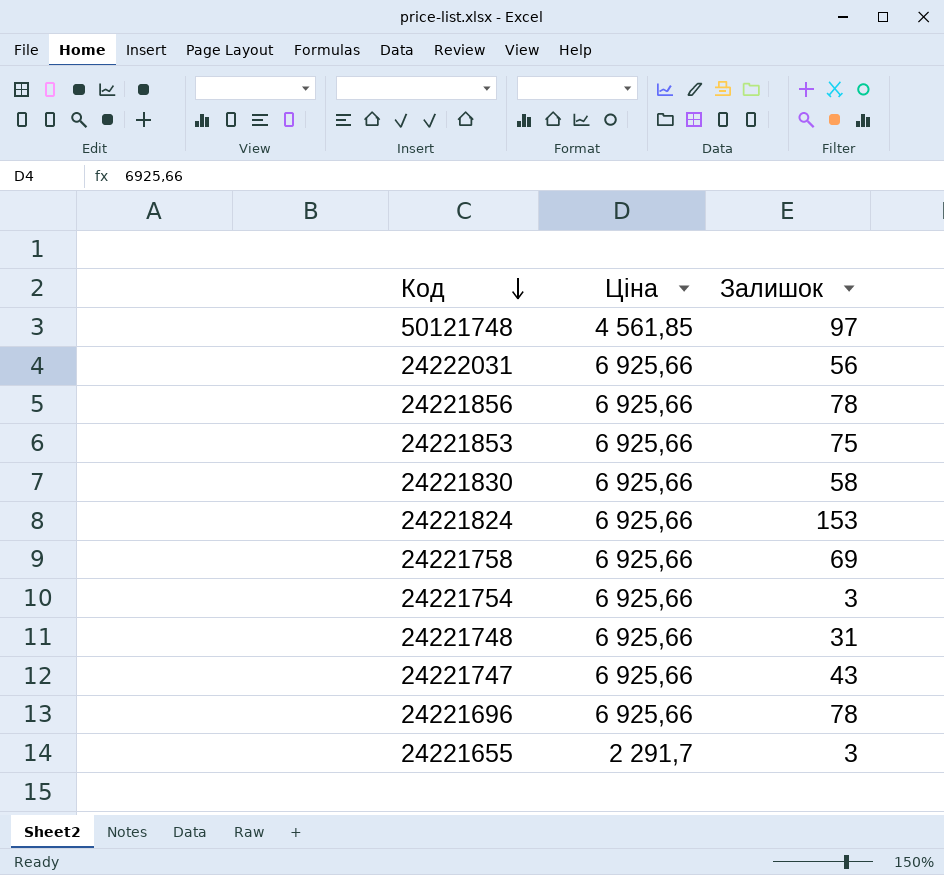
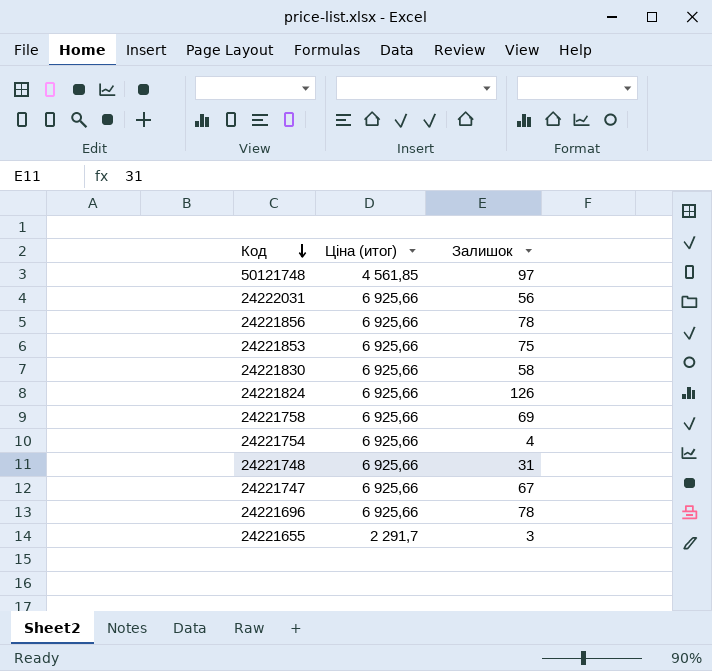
column name: Ціна -> Ціна (итог)
24221824 | Залишок: 153 -> 126
24221754 | Залишок: 3 -> 4
24221747 | Залишок: 43 -> 67

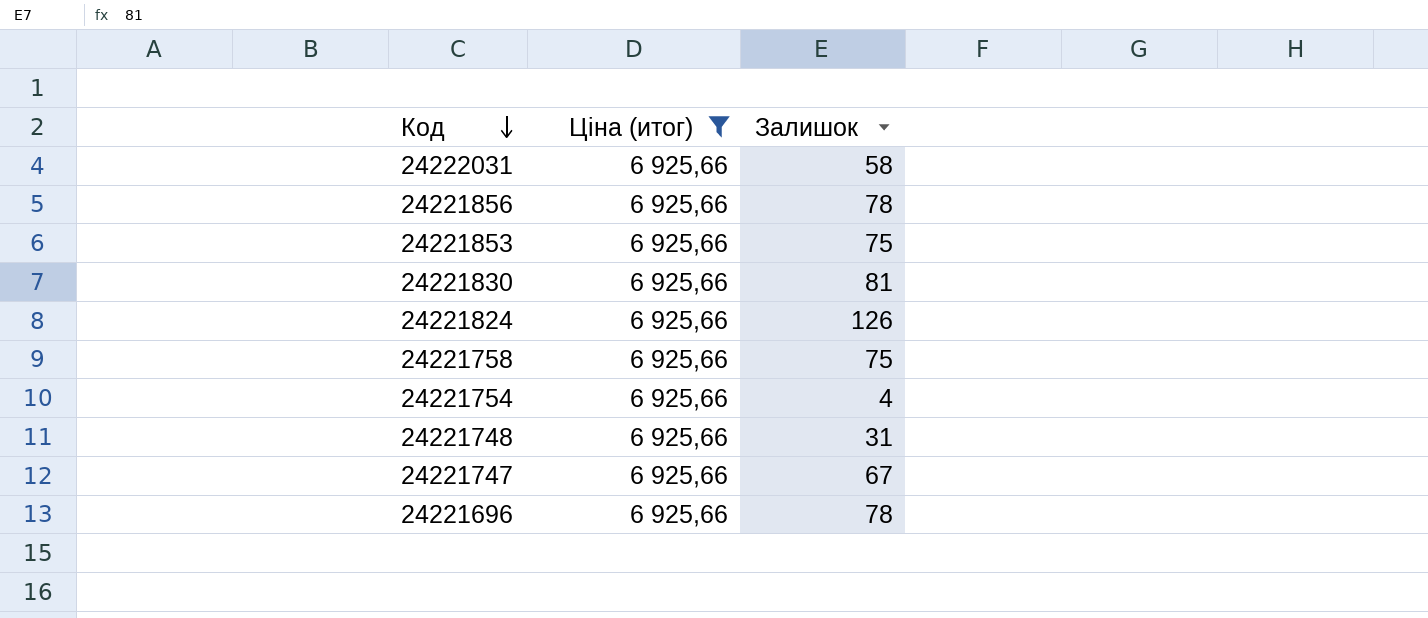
filter: none -> Ціна (итог) = 6 925,66
24222031 | Залишок: 56 -> 58
24221830 | Залишок: 58 -> 81
24221758 | Залишок: 69 -> 75

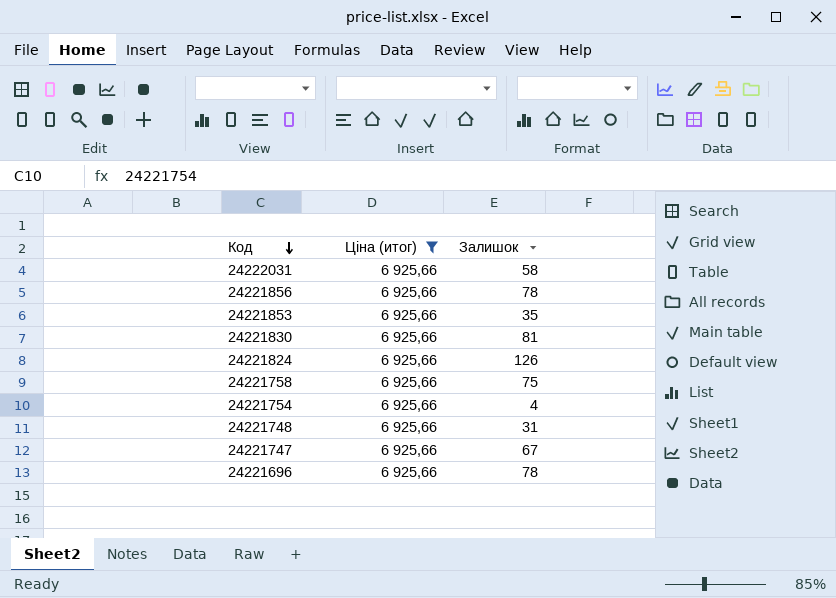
24221853 | Залишок: 75 -> 35

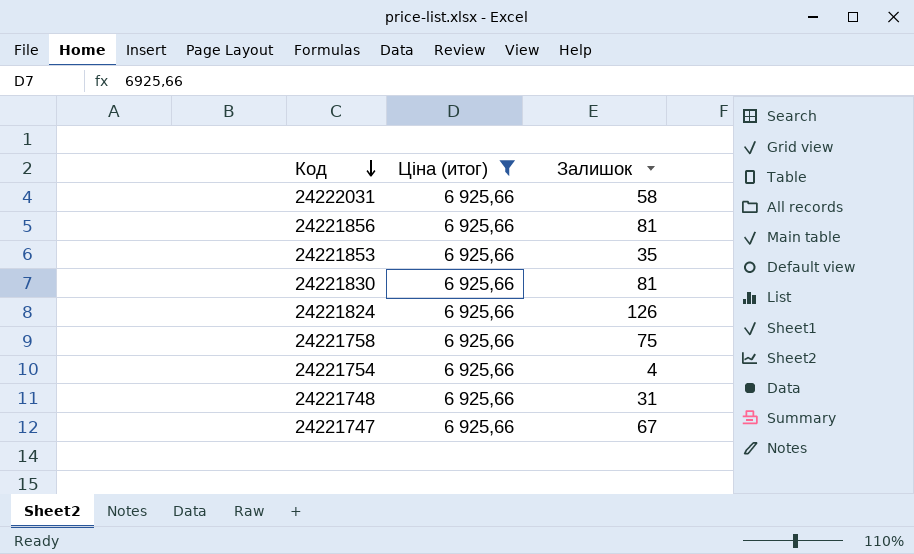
row 24221696: 6 925,66 | 78 -> none
24221856 | Залишок: 78 -> 81

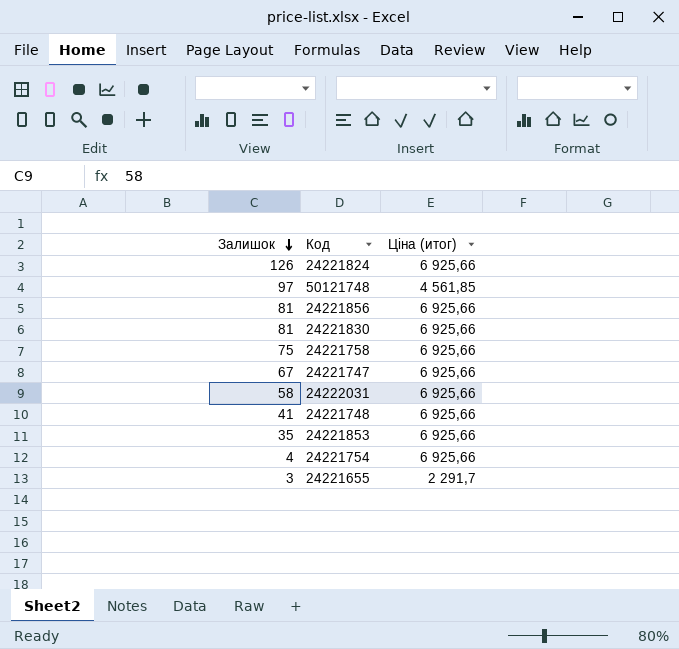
filter: Ціна (итог) = 6 925,66 -> none
row order: Код descending -> Залишок descending
column Залишок | position: 3 -> 1
24221748 | Залишок: 31 -> 41

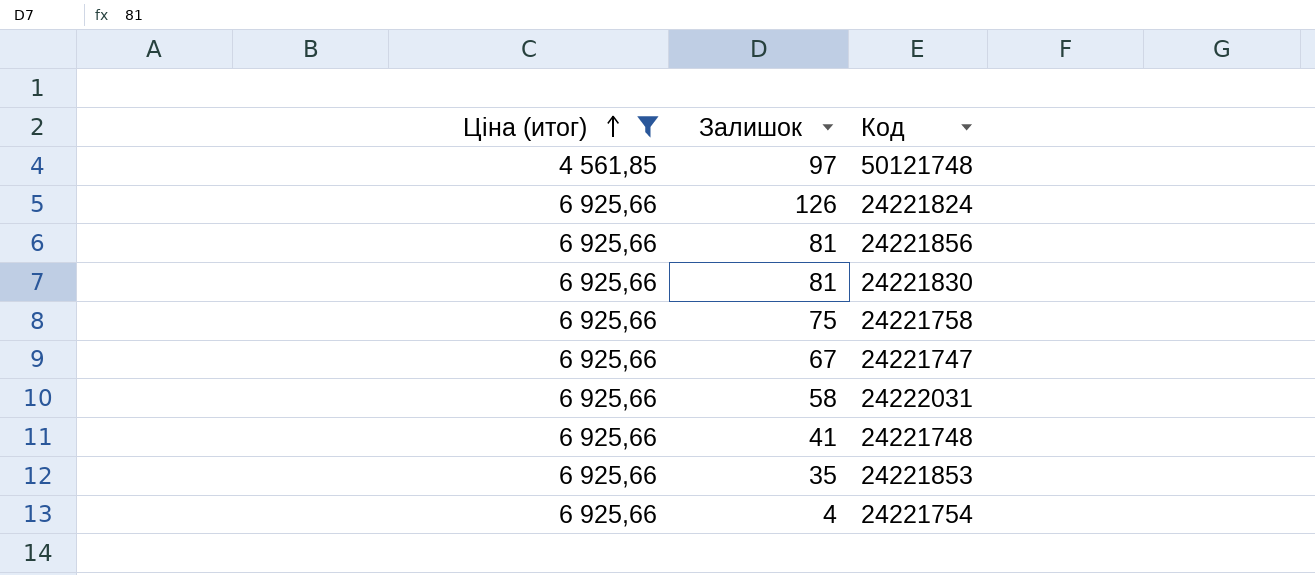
filter: none -> Ціна (итог) != 2 291,7
row order: Залишок descending -> Ціна (итог) ascending
column Ціна (итог) | position: 3 -> 1

